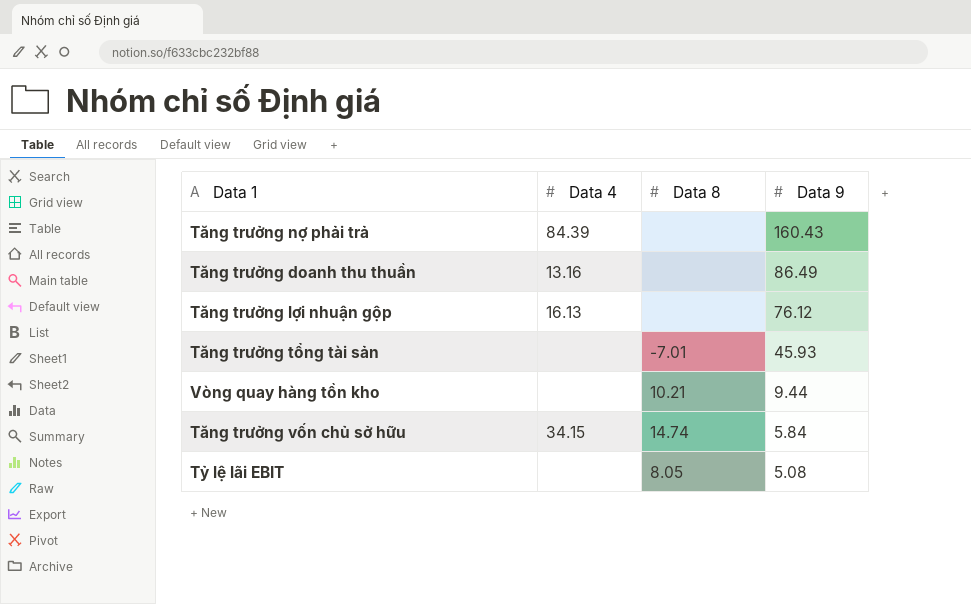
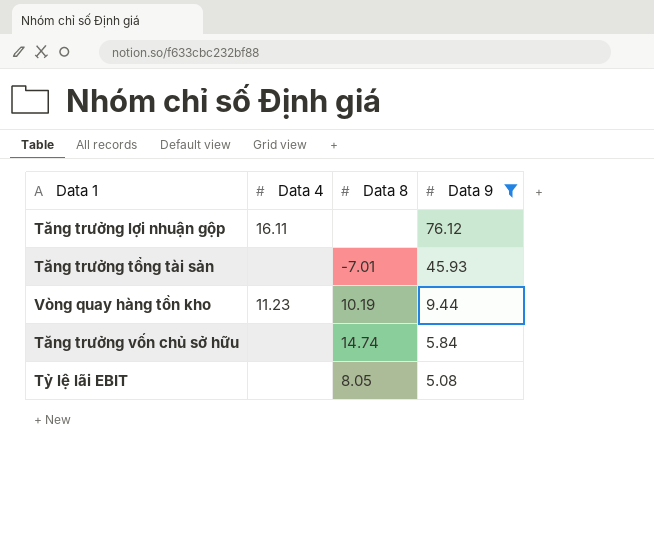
filter: none -> Data 9 <= 76.12
Tăng trưởng lợi nhuận gộp | Data 4: 16.13 -> 16.11
Vòng quay hàng tồn kho | Data 4: none -> 11.23
Vòng quay hàng tồn kho | Data 8: 10.21 -> 10.19
Tăng trưởng vốn chủ sở hữu | Data 4: 34.15 -> none

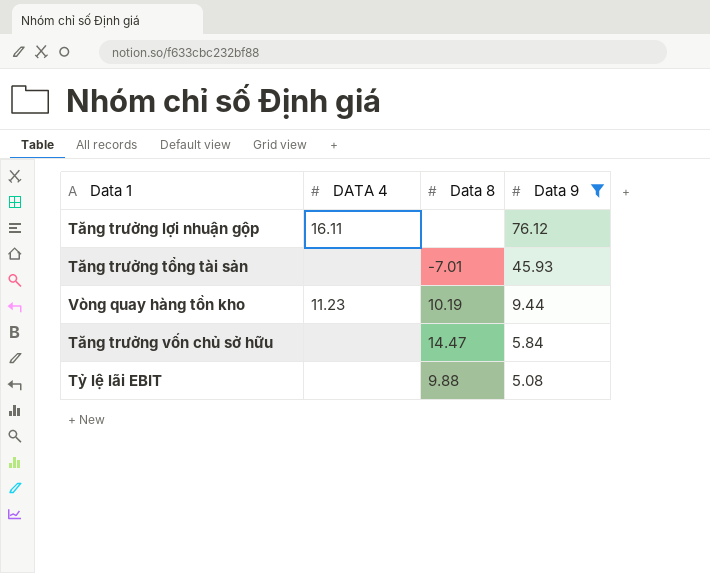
column name: Data 4 -> DATA 4
Tăng trưởng vốn chủ sở hữu | Data 8: 14.74 -> 14.47
Tỷ lệ lãi EBIT | Data 8: 8.05 -> 9.88

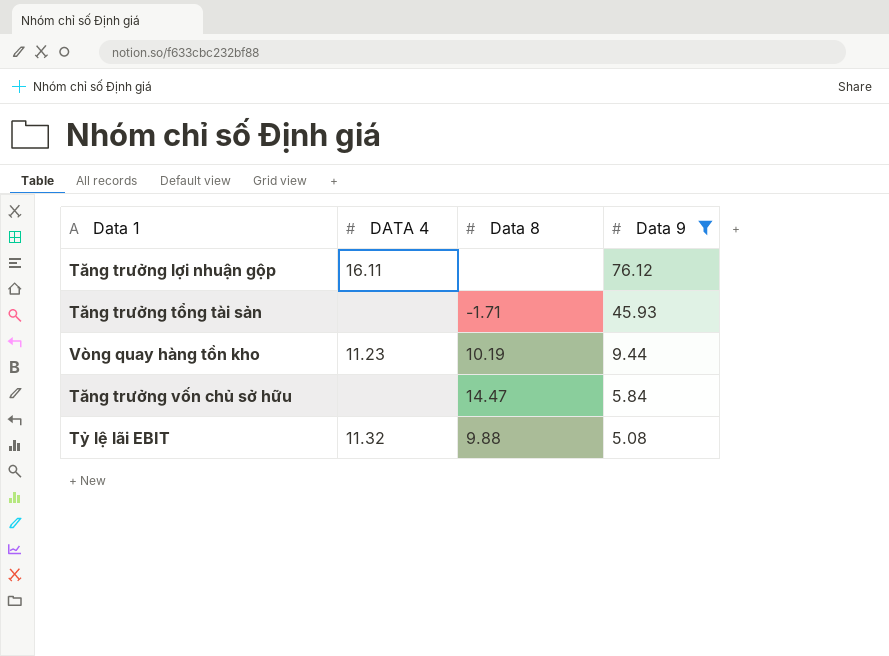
Tăng trưởng tổng tài sản | Data 8: -7.01 -> -1.71
Tỷ lệ lãi EBIT | DATA 4: none -> 11.32

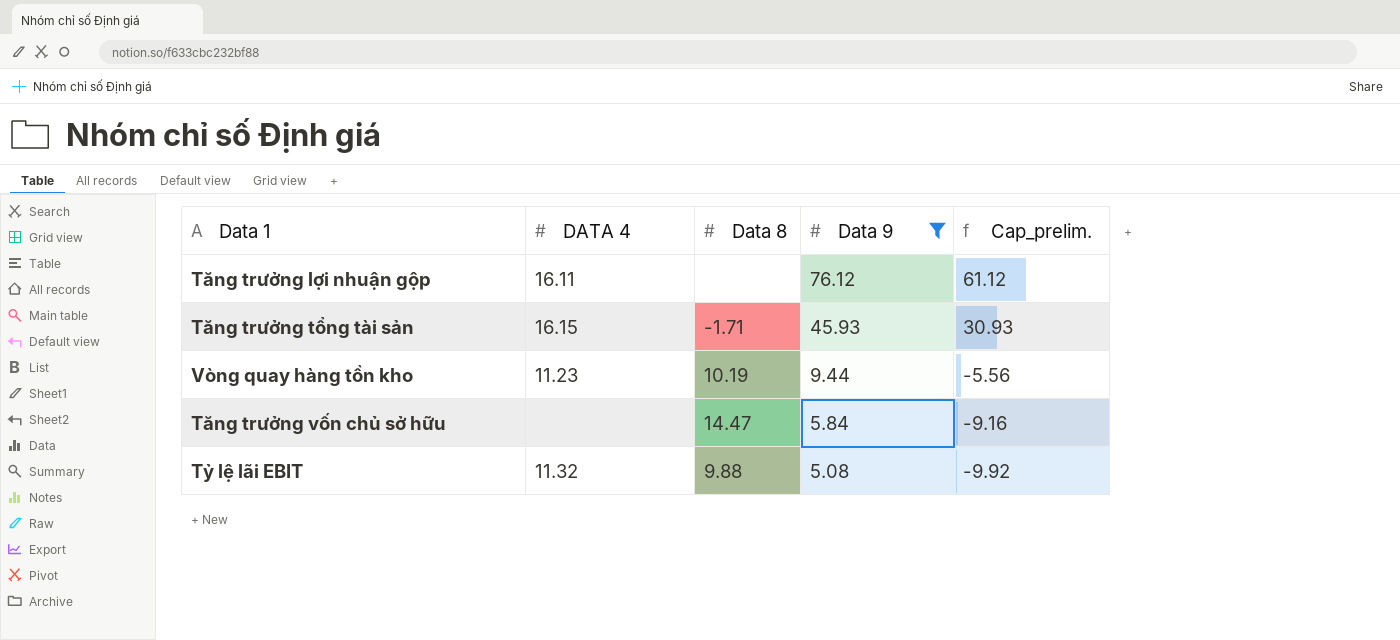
column Cap_prelim. | formula: none -> [Data 9] - 15
Tăng trưởng tổng tài sản | DATA 4: none -> 16.15

